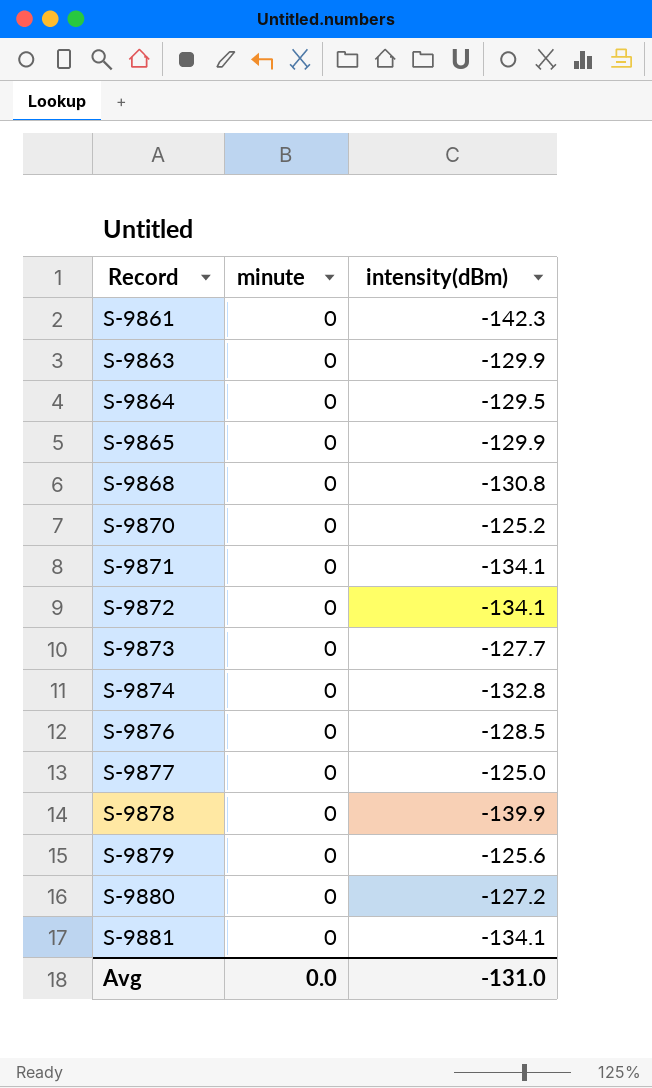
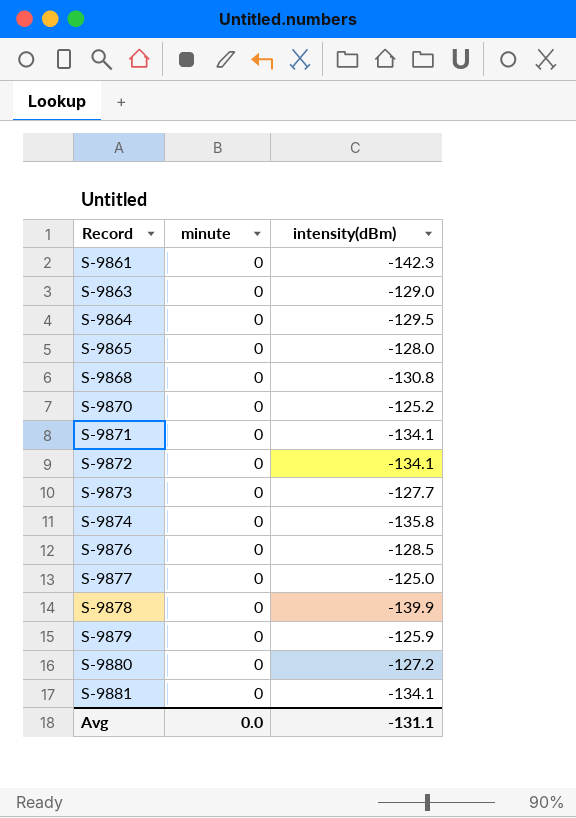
S-9863 | intensity(dBm): -129.9 -> -129.0
S-9865 | intensity(dBm): -129.9 -> -128.0
S-9874 | intensity(dBm): -132.8 -> -135.8
S-9879 | intensity(dBm): -125.6 -> -125.9
Avg | intensity(dBm): -131.0 -> -131.1

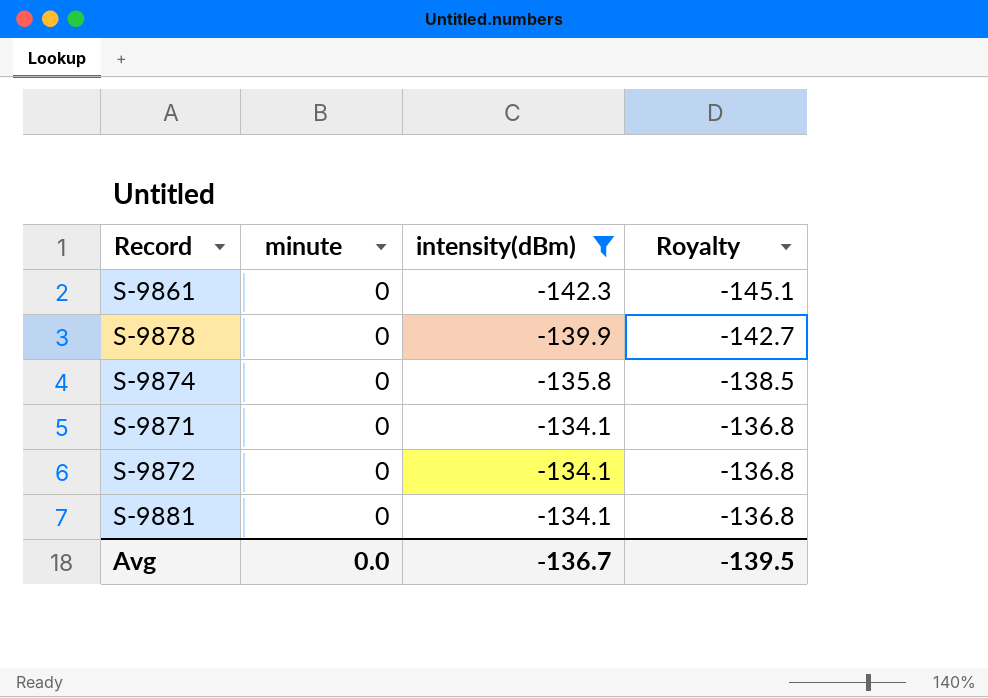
filter: none -> intensity(dBm) <= -134.1
row order: Record ascending -> intensity(dBm) ascending
column Royalty | formula: none -> [intensity(dBm)] * 1.02
Avg | intensity(dBm): -131.1 -> -136.7

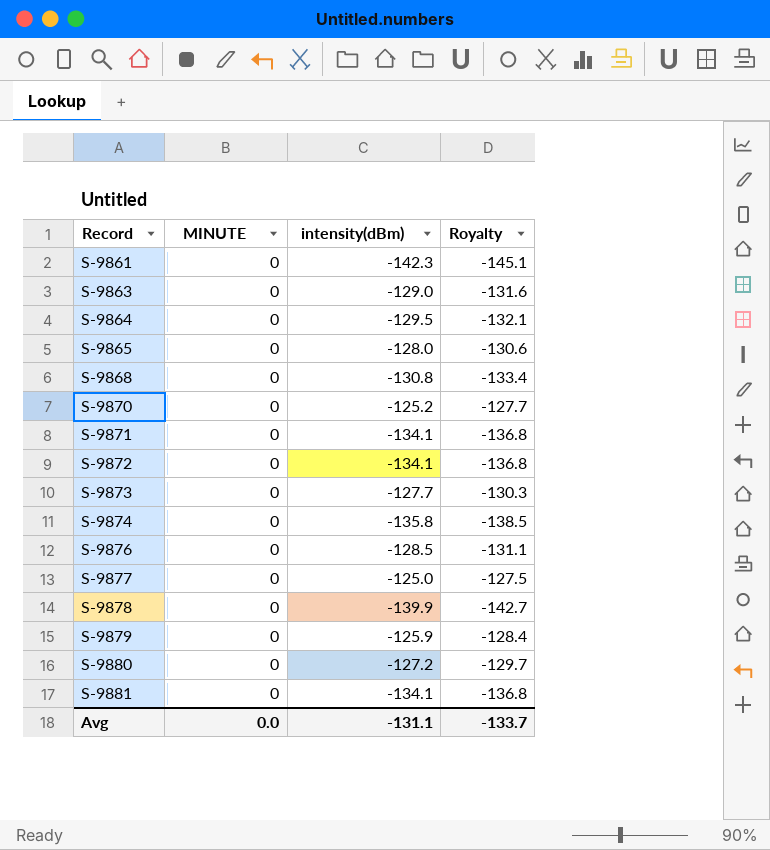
filter: intensity(dBm) <= -134.1 -> none
row order: intensity(dBm) ascending -> Record ascending
column name: minute -> MINUTE
Avg | intensity(dBm): -136.7 -> -131.1
Avg | Royalty: -139.5 -> -133.7

